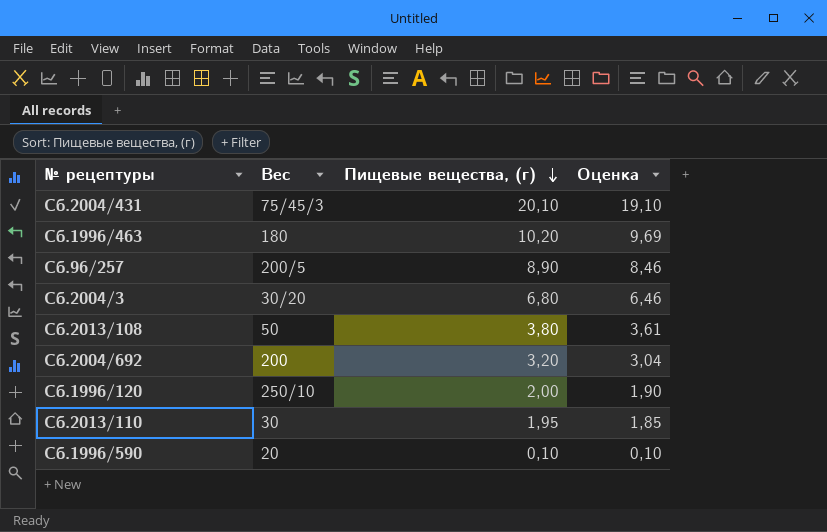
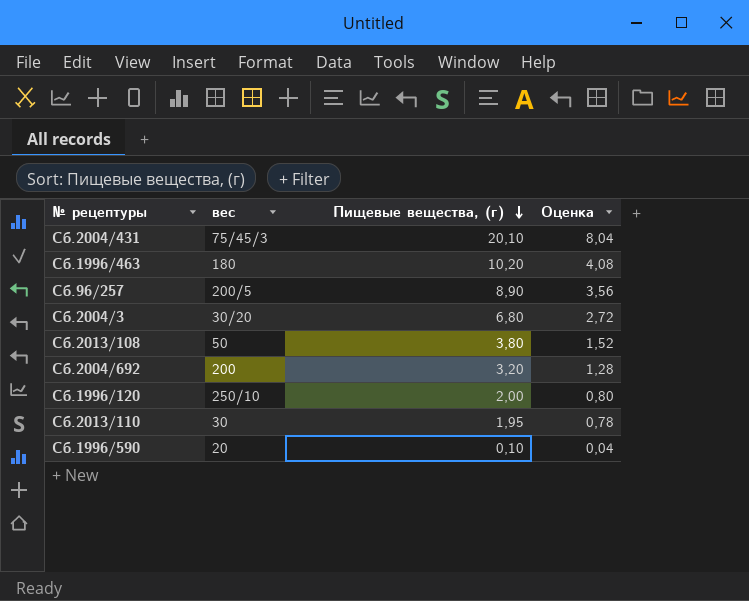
column name: Вес -> вес
column Оценка | formula: [Пищевые вещества, (г)] * 0,95 -> [Пищевые вещества, (г)] * 0,4

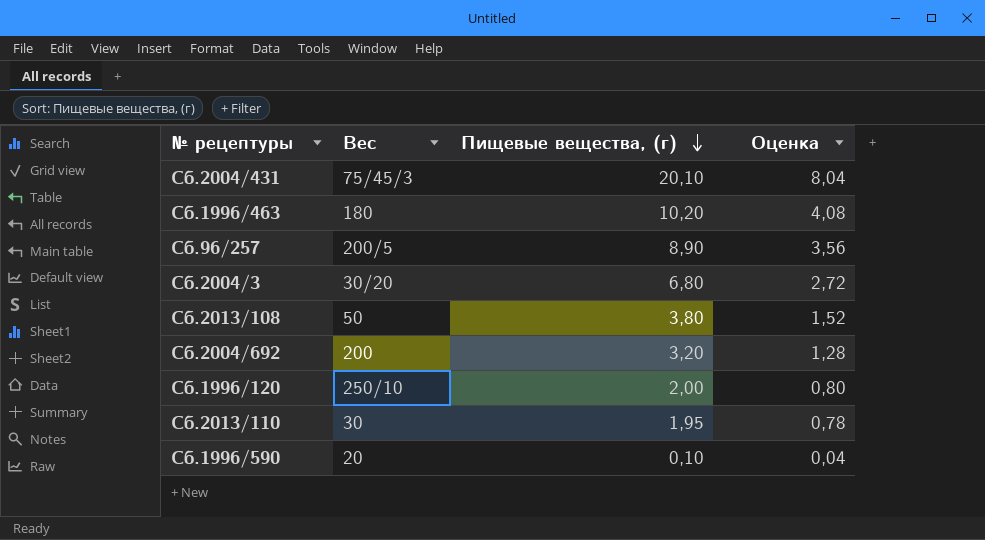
column name: вес -> Вес

